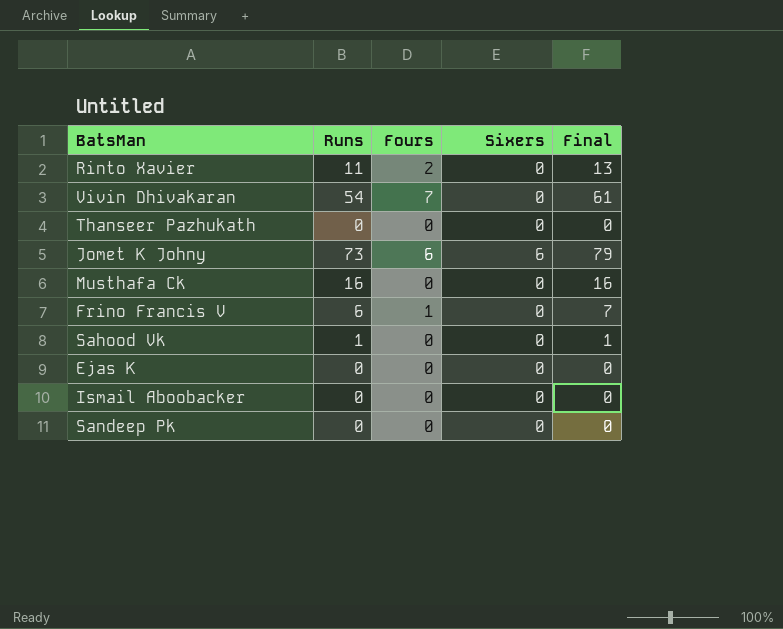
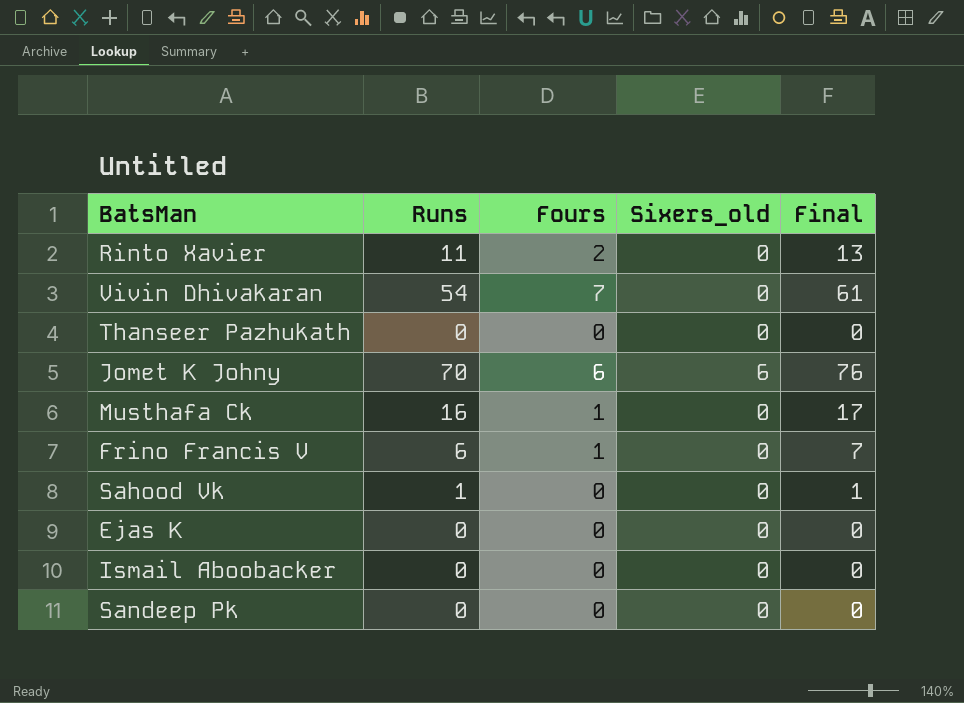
column name: Sixers -> Sixers_old
Jomet K Johny | Runs: 73 -> 70
Jomet K Johny | Final: 79 -> 76
Musthafa Ck | Fours: 0 -> 1
Musthafa Ck | Final: 16 -> 17

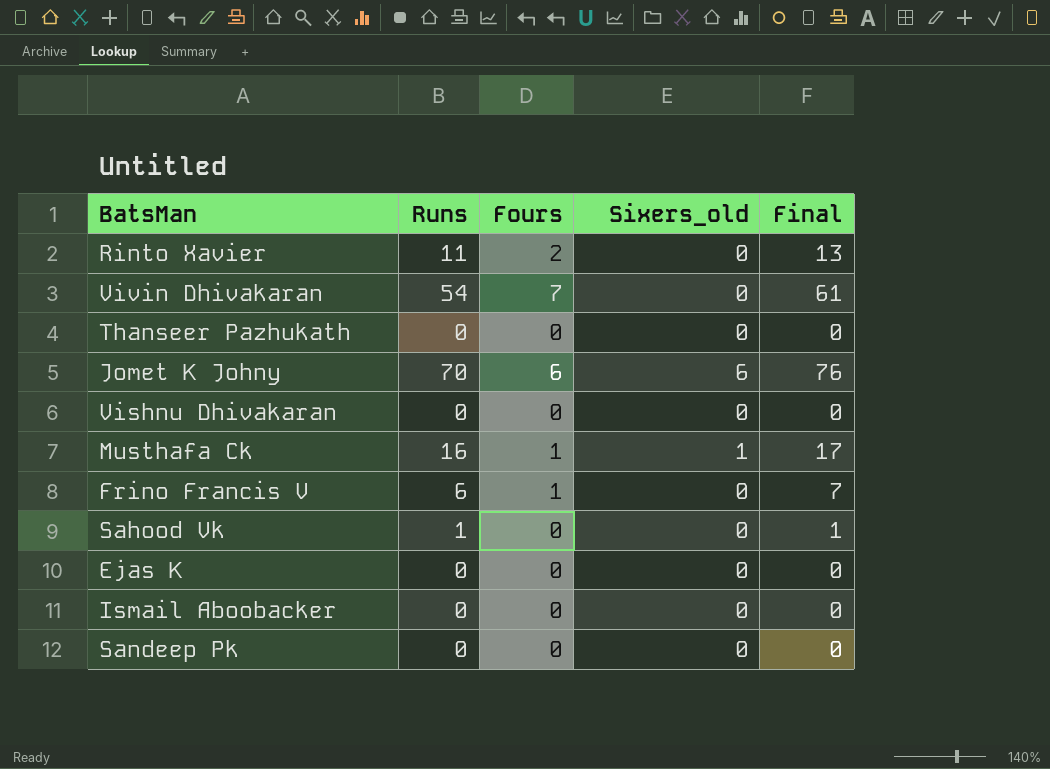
row Vishnu Dhivakaran: none -> 0 | 0 | 0 | 0
Musthafa Ck | Sixers_old: 0 -> 1

